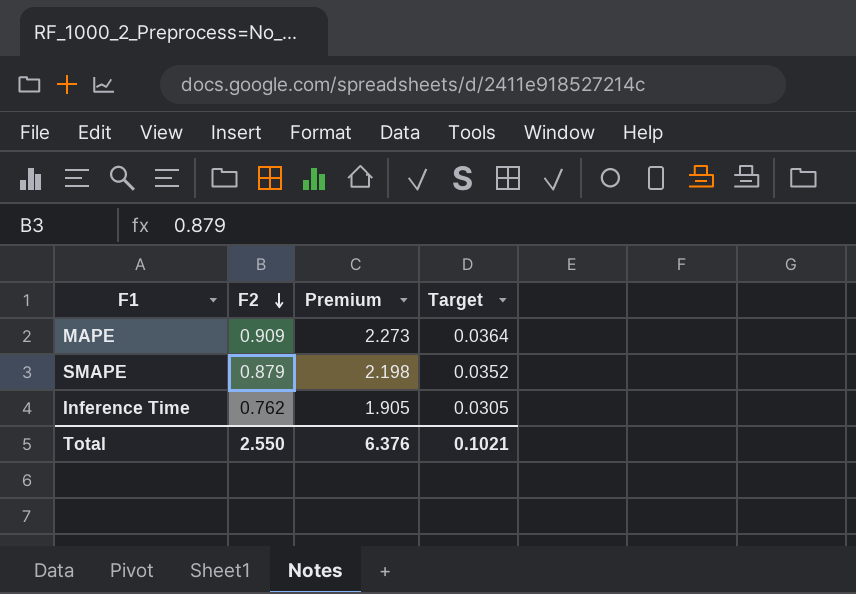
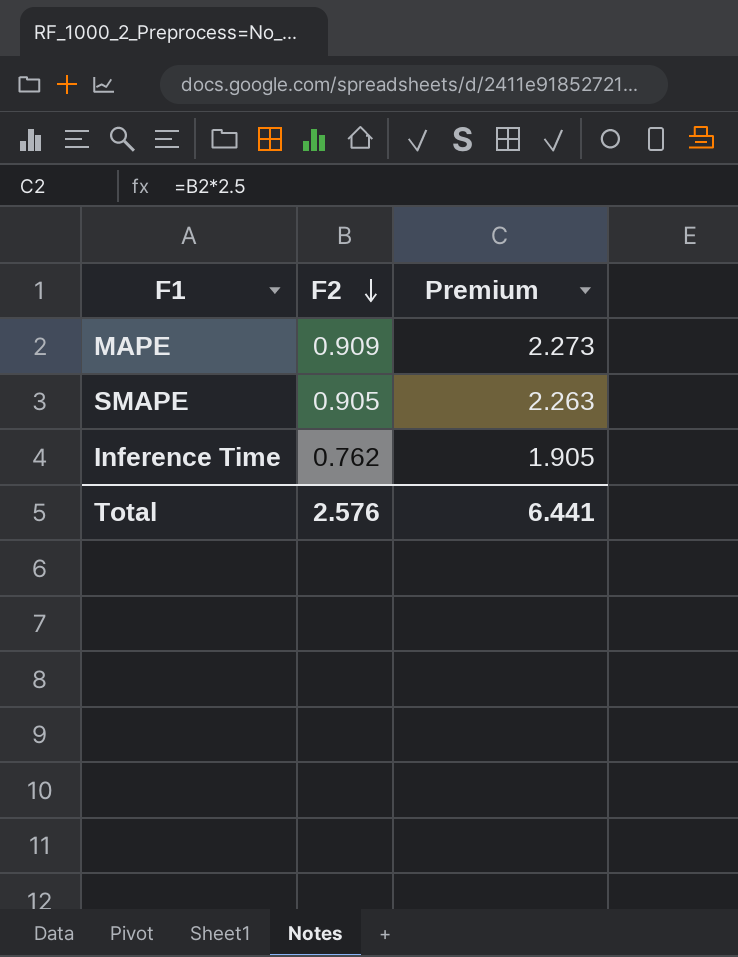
column Target | formula: [F2] * 0.04 -> none
SMAPE | F2: 0.879 -> 0.905
SMAPE | Premium: 2.198 -> 2.263
Total | F2: 2.550 -> 2.576
Total | Premium: 6.376 -> 6.441

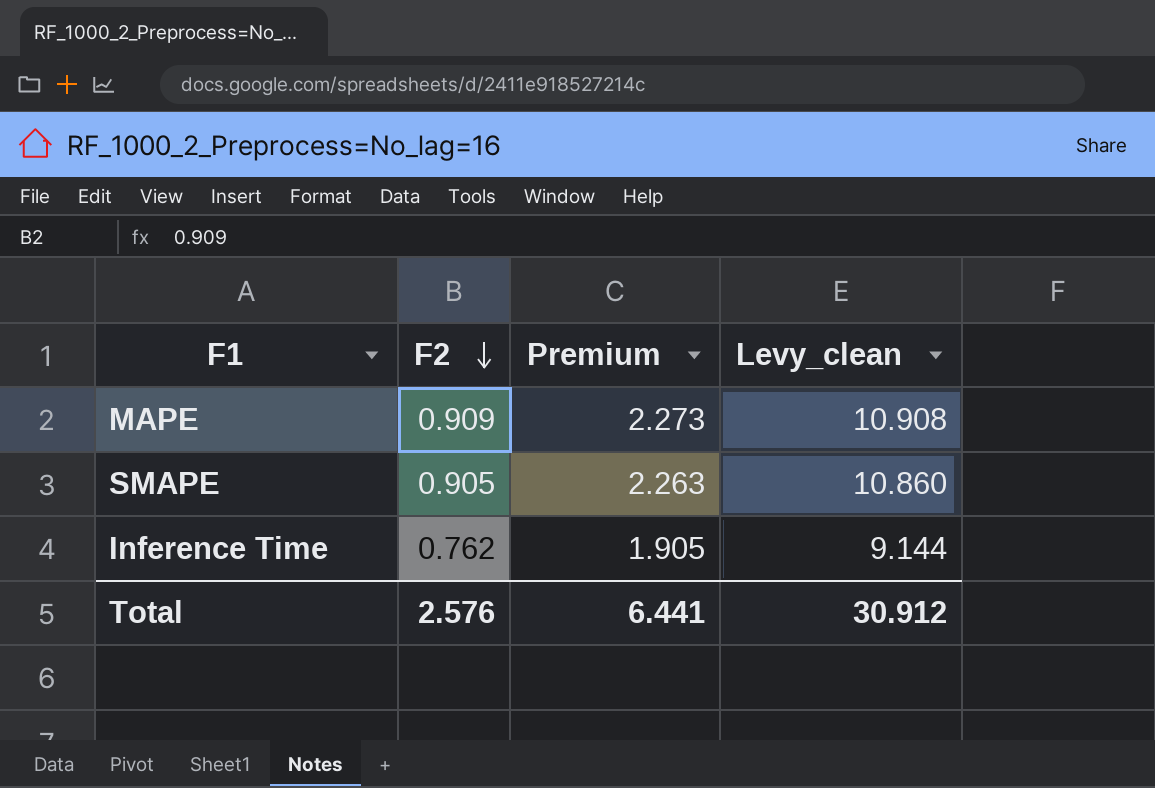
column Levy_clean | formula: none -> [F2] * 12

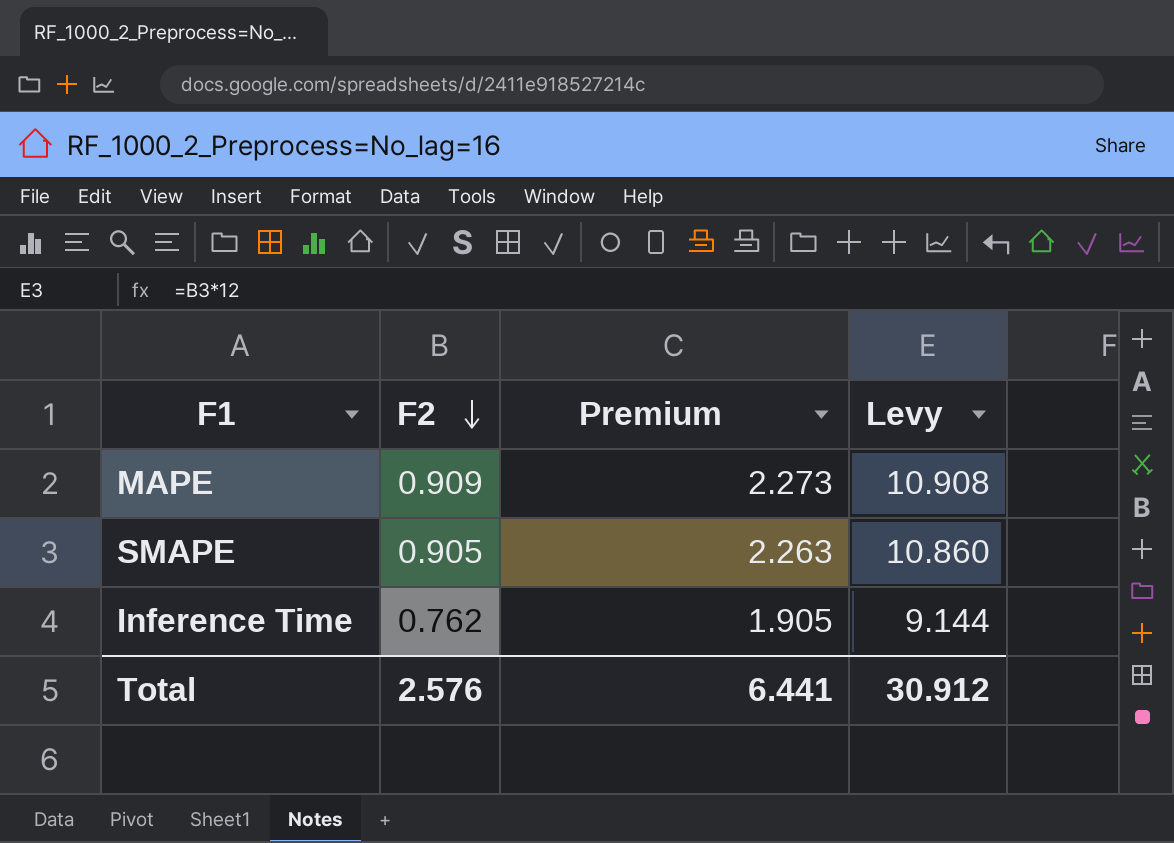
column name: Levy_clean -> Levy

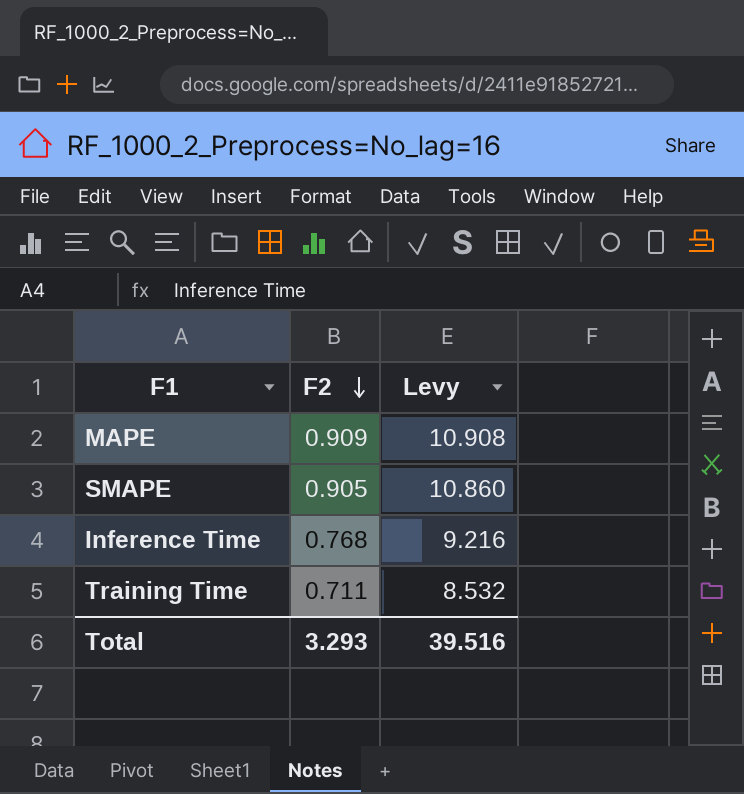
column Premium | formula: [F2] * 2.5 -> none
Inference Time | F2: 0.762 -> 0.768
Inference Time | Levy: 9.144 -> 9.216
row Training Time: none -> 0.711 | 8.532
Total | F2: 2.576 -> 3.293
Total | Levy: 30.912 -> 39.516

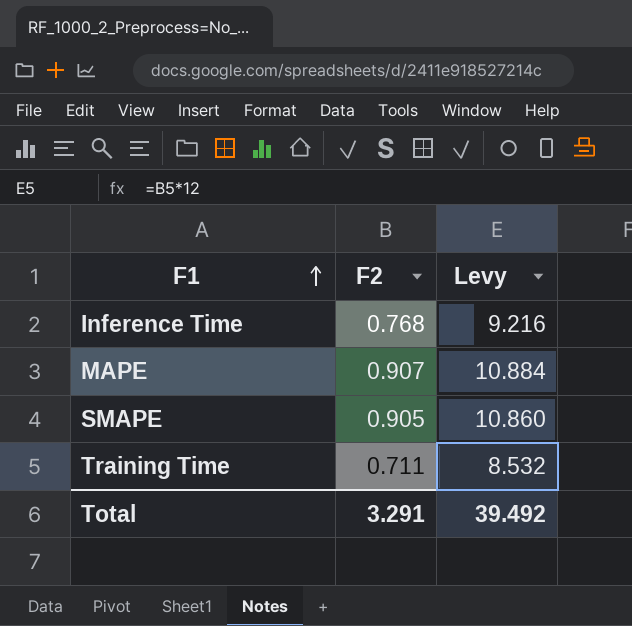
row order: F2 descending -> F1 ascending
MAPE | F2: 0.909 -> 0.907
MAPE | Levy: 10.908 -> 10.884
Total | F2: 3.293 -> 3.291
Total | Levy: 39.516 -> 39.492

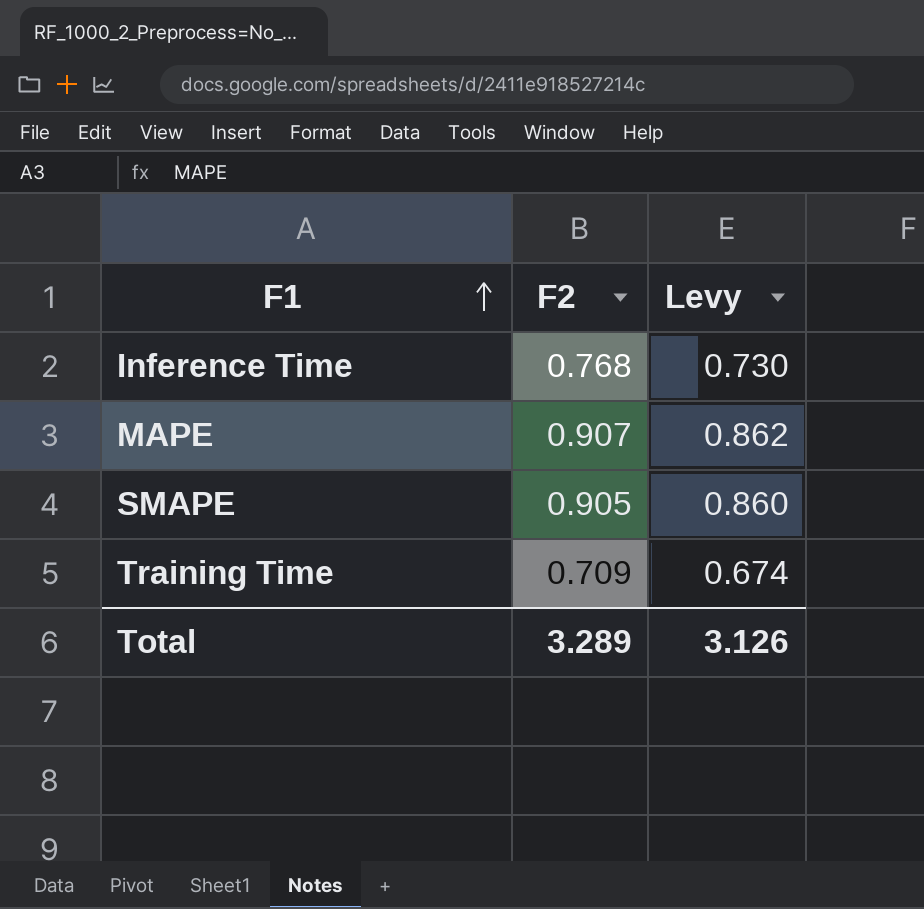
column Levy | formula: [F2] * 12 -> [F2] * 0.95
Training Time | F2: 0.711 -> 0.709
Total | F2: 3.291 -> 3.289
Total | Levy: 39.492 -> 3.126

